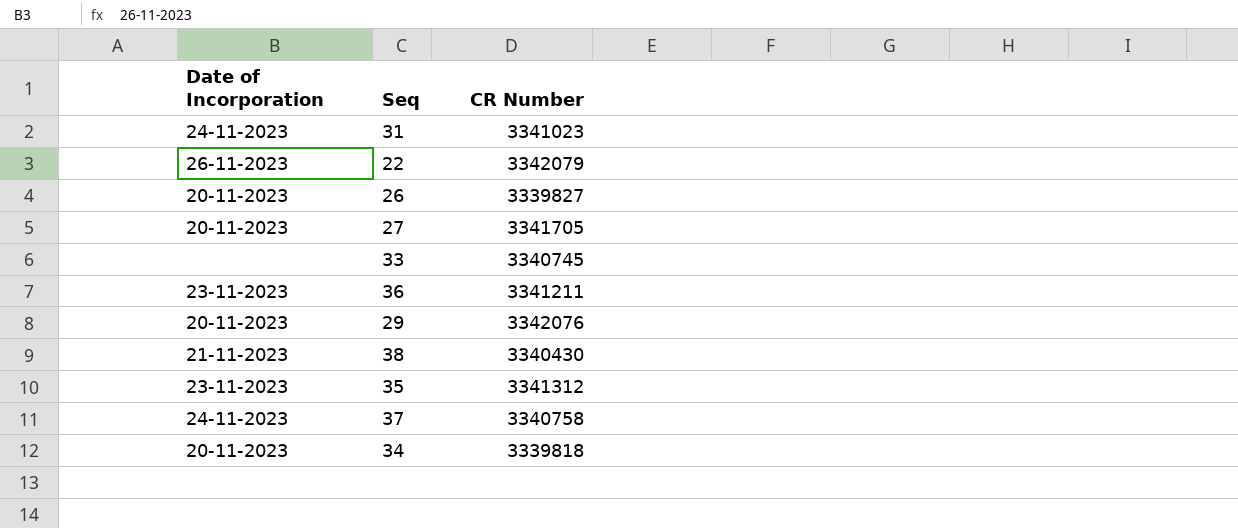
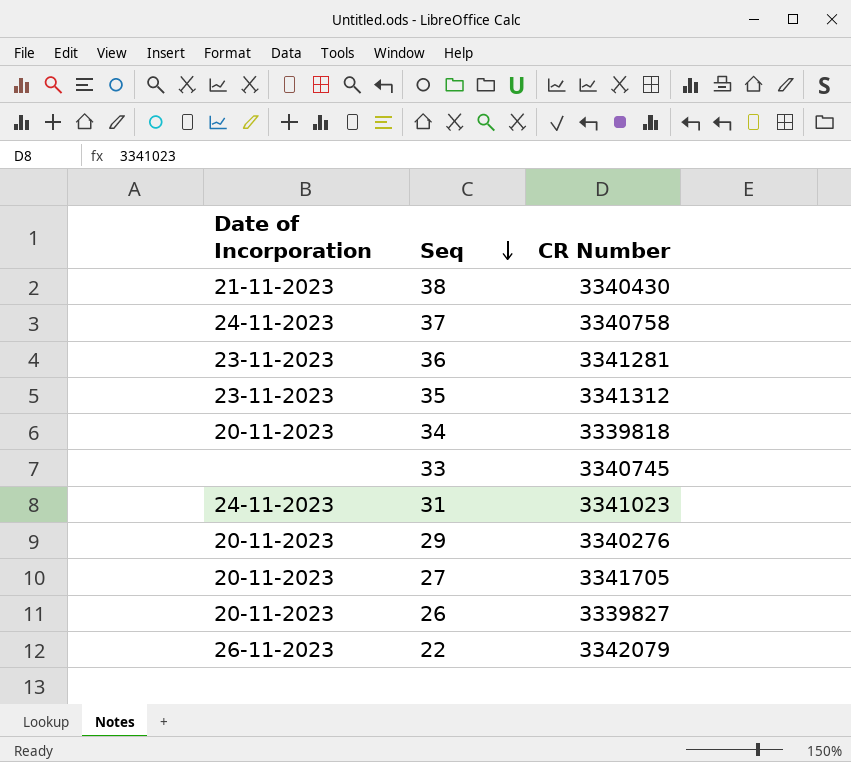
row order: none -> Seq descending
36 | CR Number: 3341211 -> 3341281
29 | CR Number: 3342076 -> 3340276

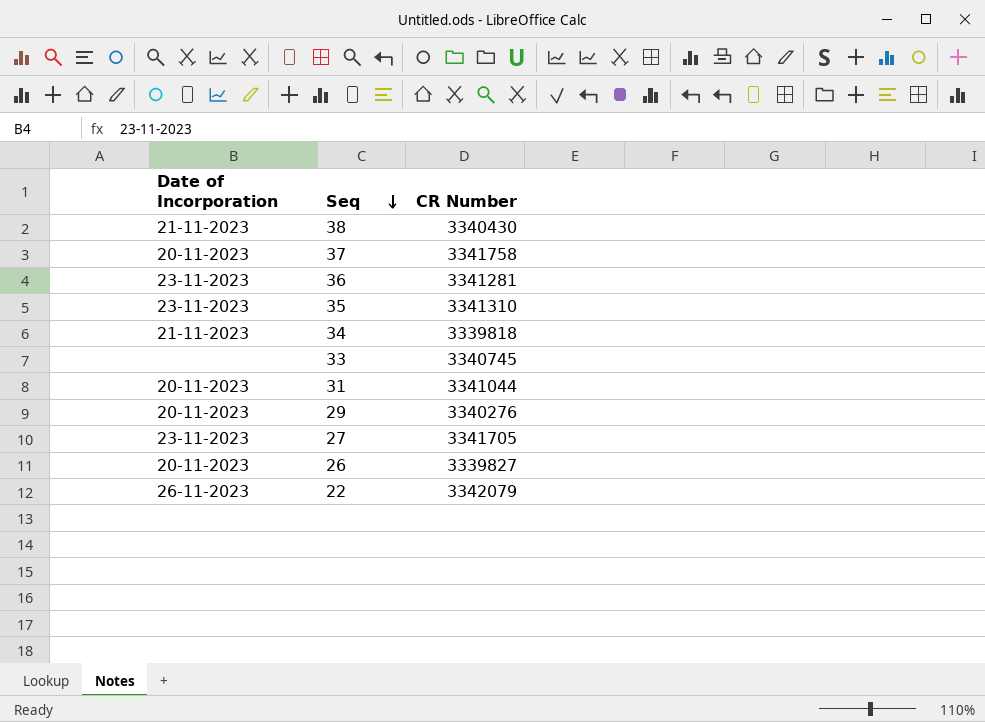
37 | Date of Incorporation: 24-11-2023 -> 20-11-2023
37 | CR Number: 3340758 -> 3341758
35 | CR Number: 3341312 -> 3341310
34 | Date of Incorporation: 20-11-2023 -> 21-11-2023
31 | Date of Incorporation: 24-11-2023 -> 20-11-2023
31 | CR Number: 3341023 -> 3341044
27 | Date of Incorporation: 20-11-2023 -> 23-11-2023

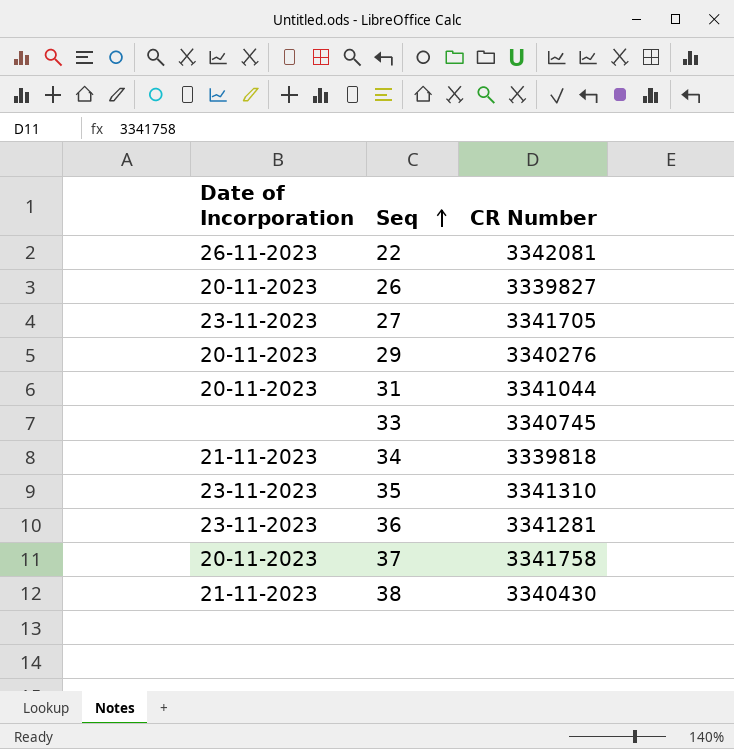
row order: Seq descending -> Seq ascending
22 | CR Number: 3342079 -> 3342081

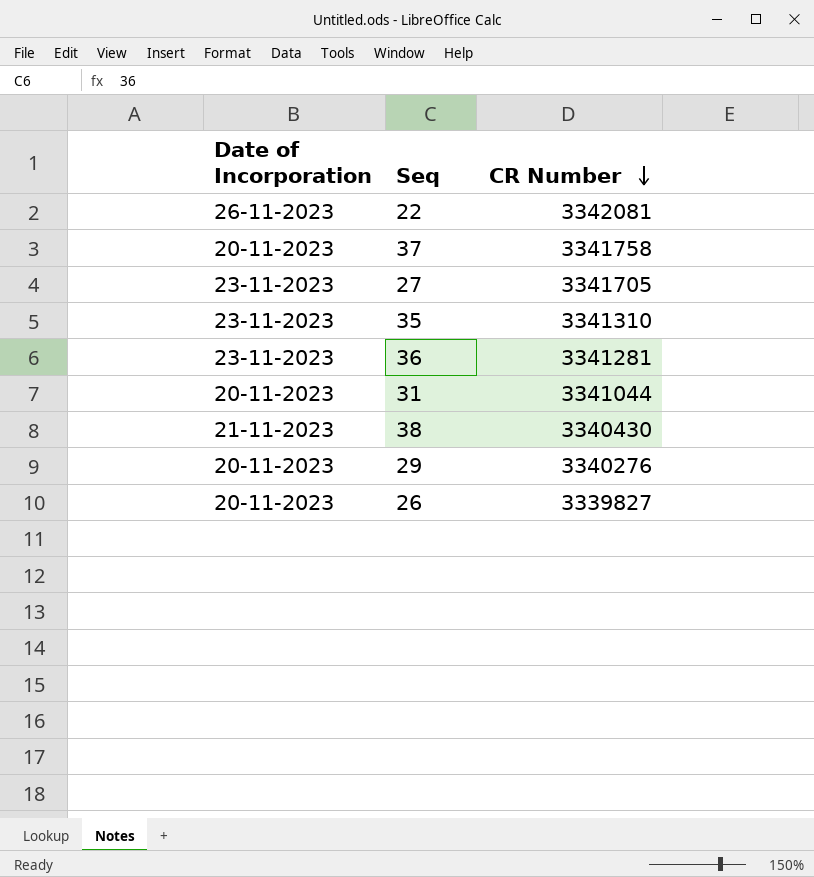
row order: Seq ascending -> CR Number descending
row 33: none | 3340745 -> none
row 34: 21-11-2023 | 3339818 -> none

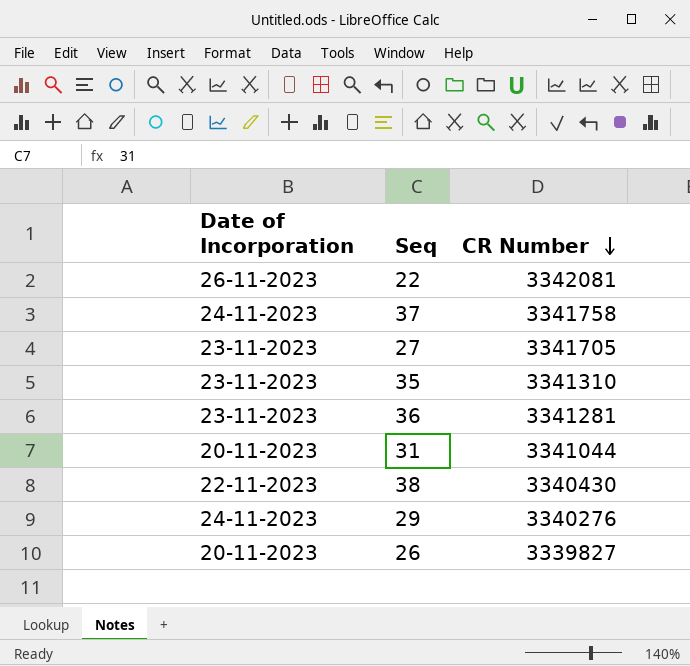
37 | Date of Incorporation: 20-11-2023 -> 24-11-2023
38 | Date of Incorporation: 21-11-2023 -> 22-11-2023
29 | Date of Incorporation: 20-11-2023 -> 24-11-2023

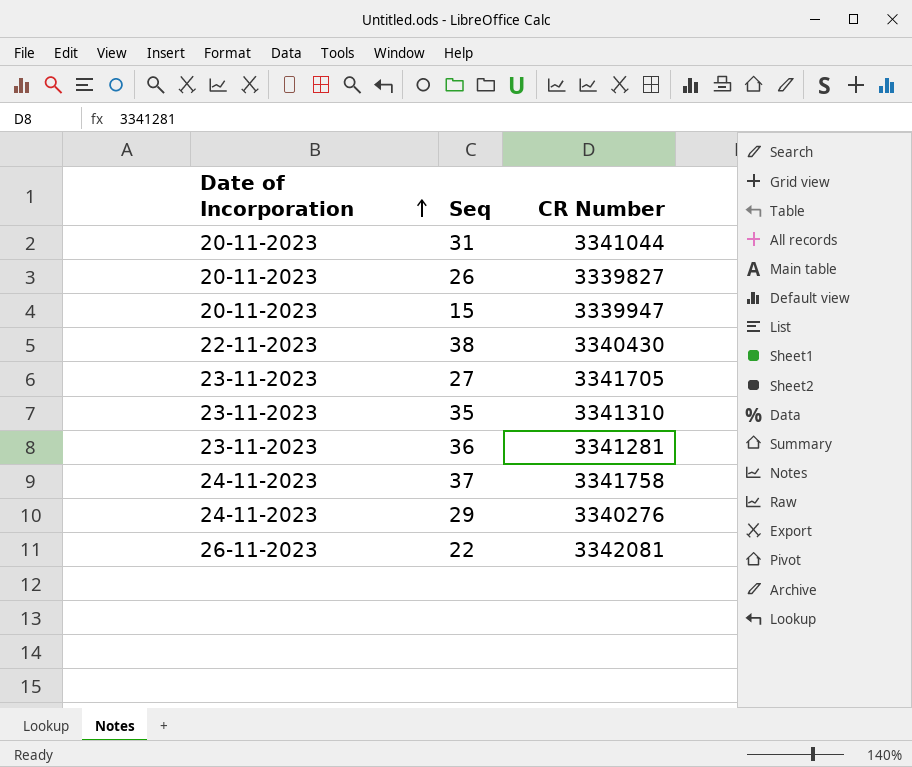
row order: CR Number descending -> Date of Incorporation ascending
row 15: none -> 20-11-2023 | 3339947

